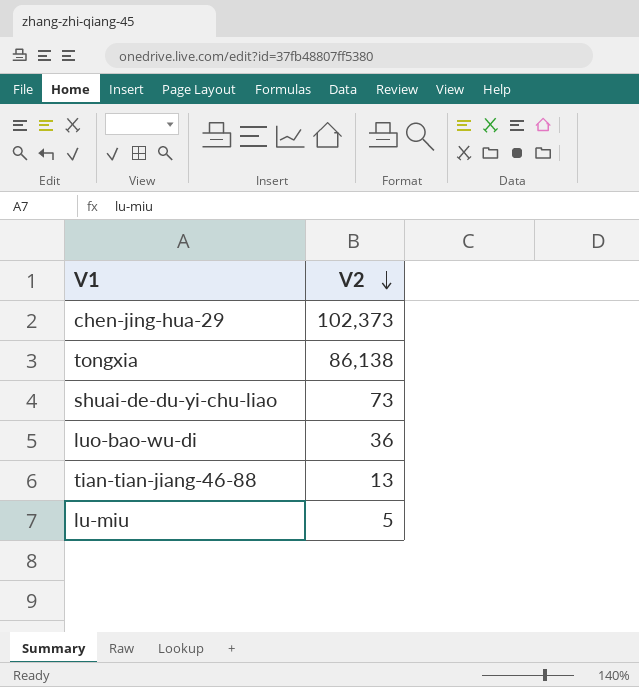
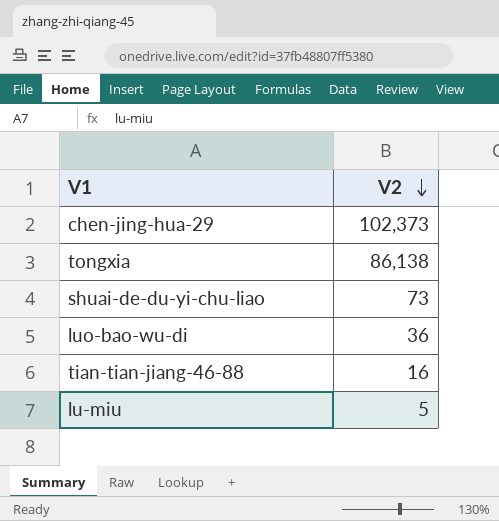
tian-tian-jiang-46-88 | V2: 13 -> 16

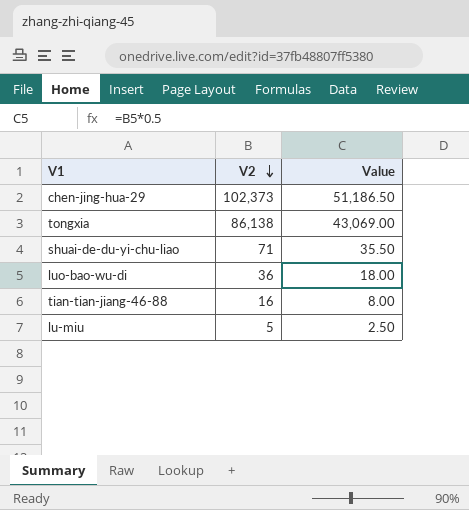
column Value | formula: none -> [V2] * 0.5
shuai-de-du-yi-chu-liao | V2: 73 -> 71

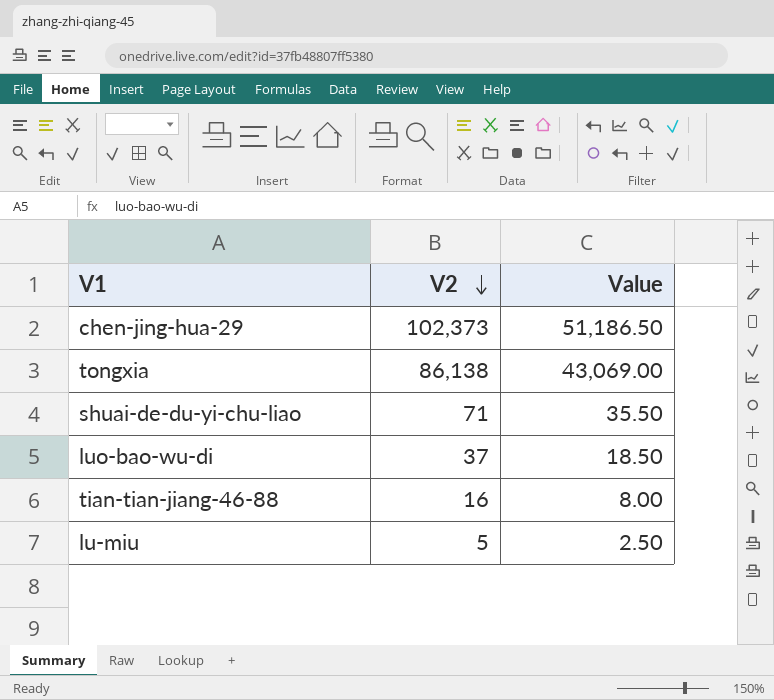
luo-bao-wu-di | V2: 36 -> 37
luo-bao-wu-di | Value: 18.00 -> 18.50

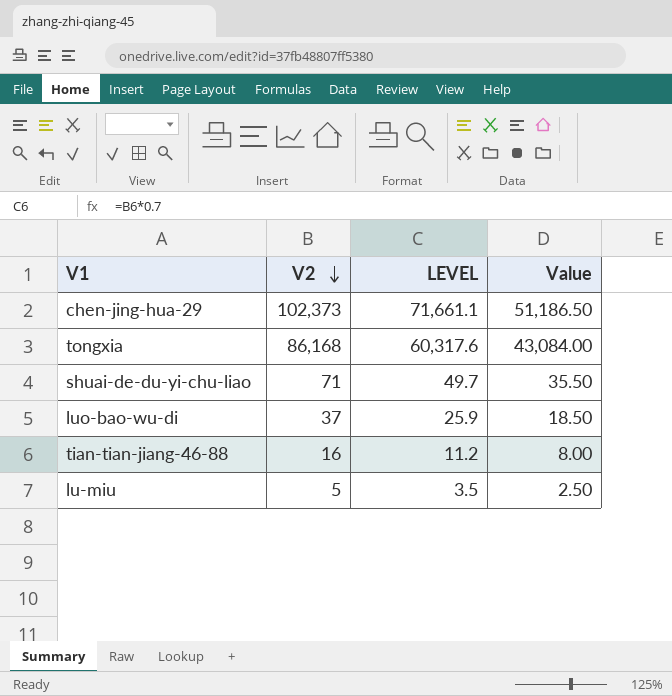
column LEVEL | formula: none -> [V2] * 0.7
tongxia | V2: 86,138 -> 86,168
tongxia | Value: 43,069.00 -> 43,084.00

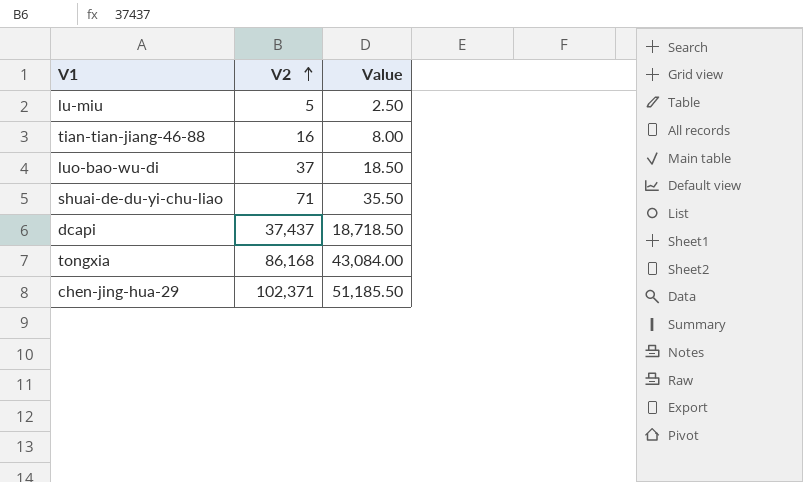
row order: V2 descending -> V2 ascending
column LEVEL | formula: [V2] * 0.7 -> none
row dcapi: none -> 37,437 | 18,718.50
chen-jing-hua-29 | V2: 102,373 -> 102,371
chen-jing-hua-29 | Value: 51,186.50 -> 51,185.50

